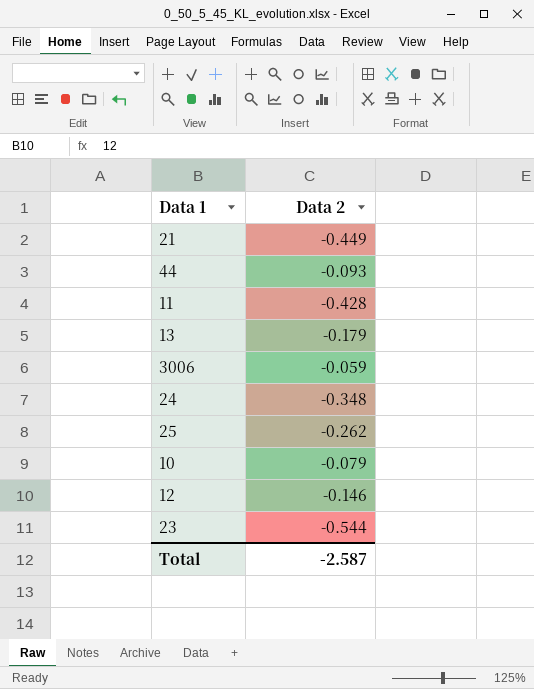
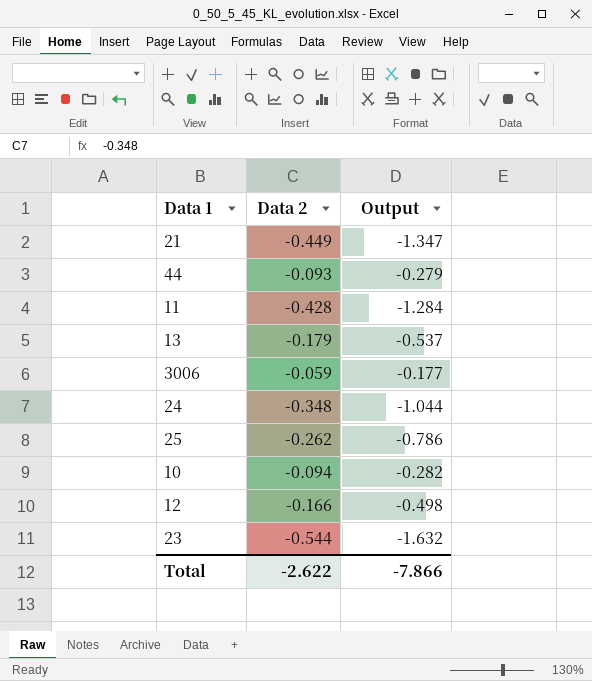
column Output | formula: none -> [Data 2] * 3
10 | Data 2: -0.079 -> -0.094
12 | Data 2: -0.146 -> -0.166
Total | Data 2: -2.587 -> -2.622

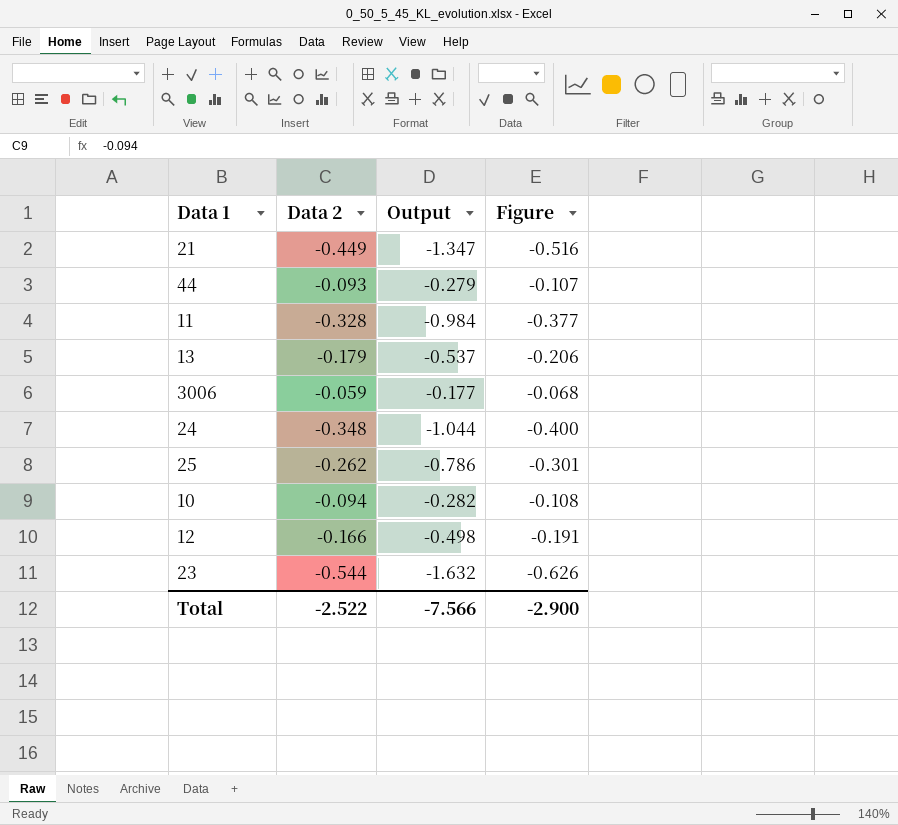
column Figure | formula: none -> [Data 2] * 1.15
11 | Data 2: -0.428 -> -0.328
11 | Output: -1.284 -> -0.984
Total | Data 2: -2.622 -> -2.522
Total | Output: -7.866 -> -7.566

